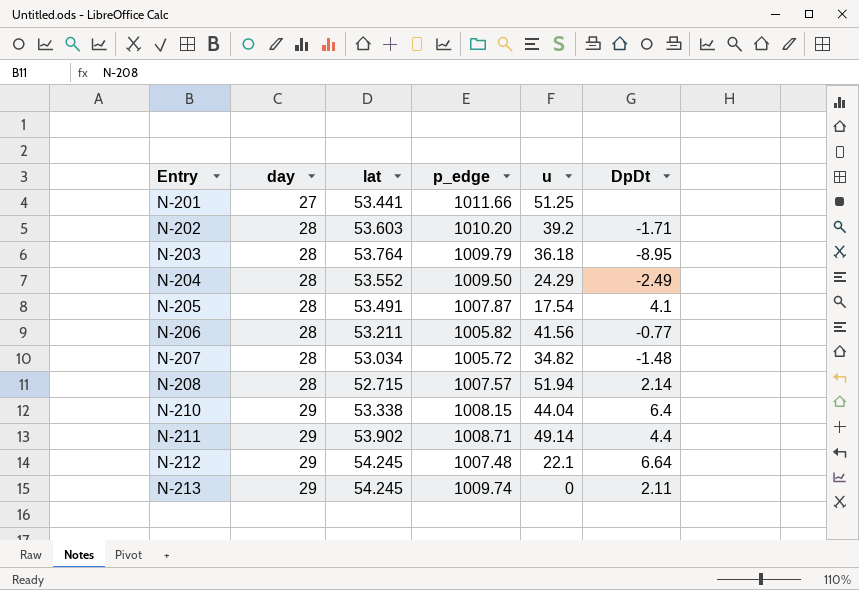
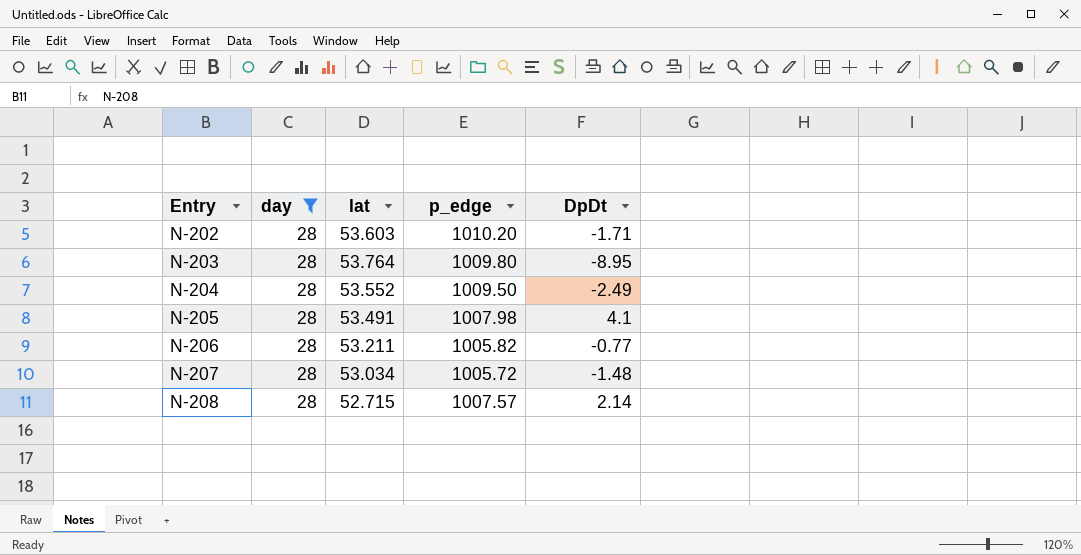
filter: none -> day = 28
column u | position: 5 -> none
N-203 | p_edge: 1009.79 -> 1009.80
N-205 | p_edge: 1007.87 -> 1007.98

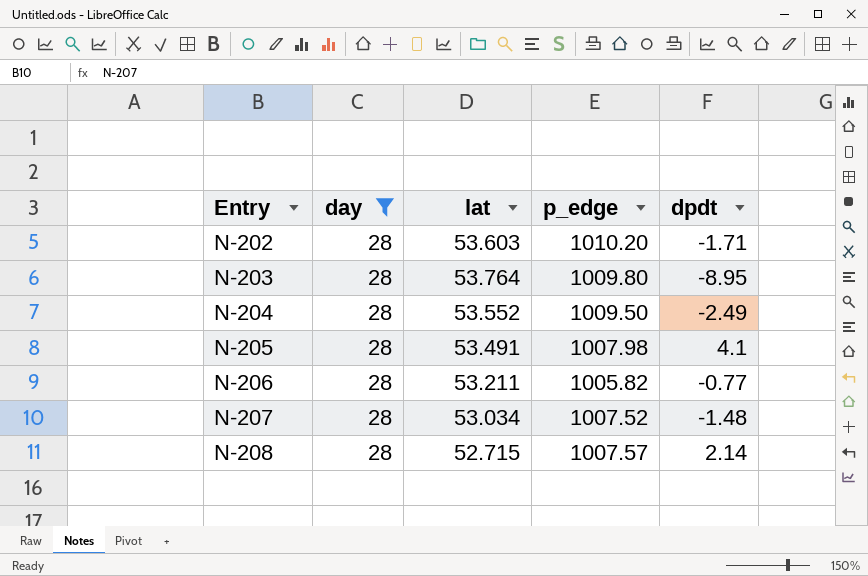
column name: DpDt -> dpdt
N-207 | p_edge: 1005.72 -> 1007.52

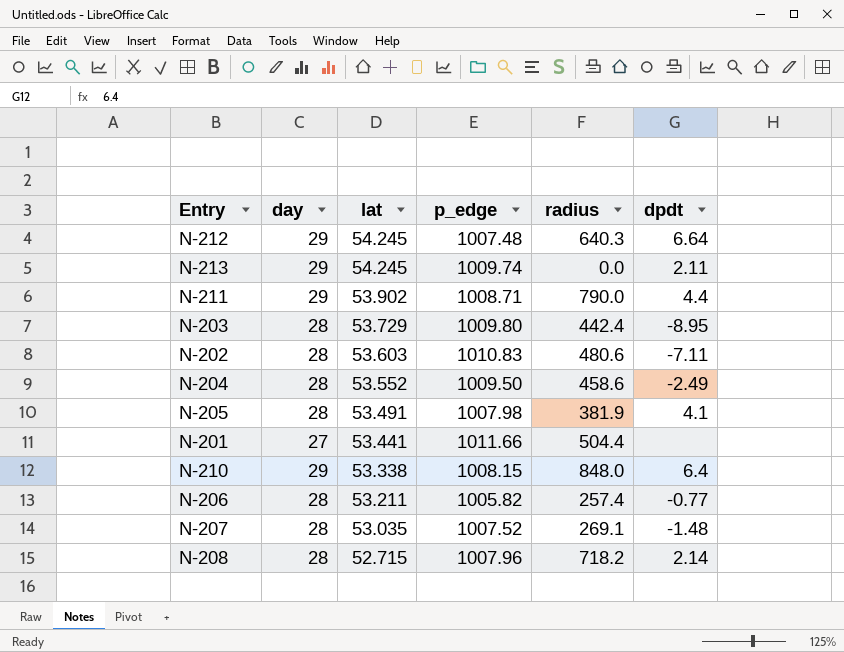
filter: day = 28 -> none
row order: Entry ascending -> lat descending
column radius | position: none -> 5
N-203 | lat: 53.764 -> 53.729
N-202 | p_edge: 1010.20 -> 1010.83
N-202 | dpdt: -1.71 -> -7.11
N-207 | lat: 53.034 -> 53.035
N-208 | p_edge: 1007.57 -> 1007.96

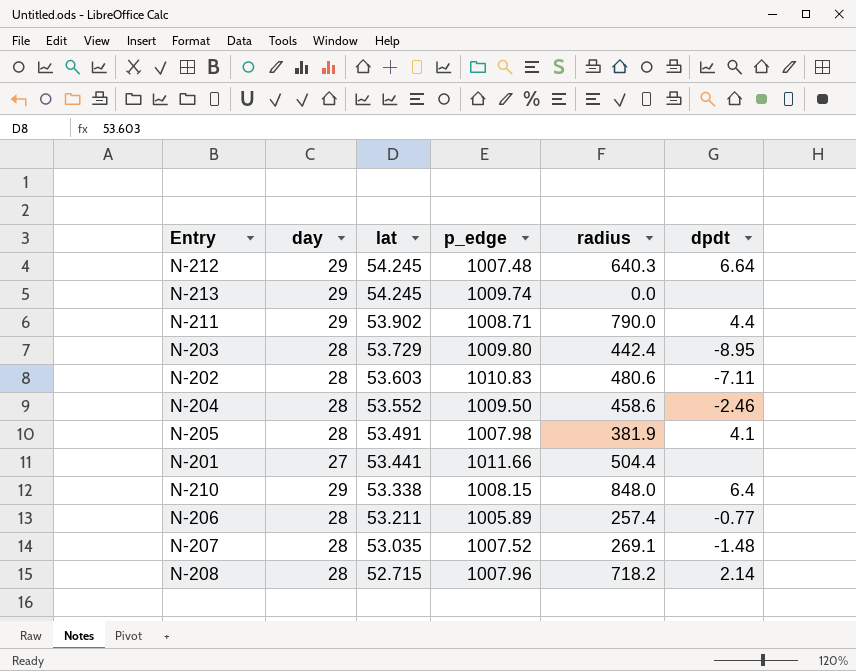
N-213 | dpdt: 2.11 -> none
N-204 | dpdt: -2.49 -> -2.46
N-206 | p_edge: 1005.82 -> 1005.89

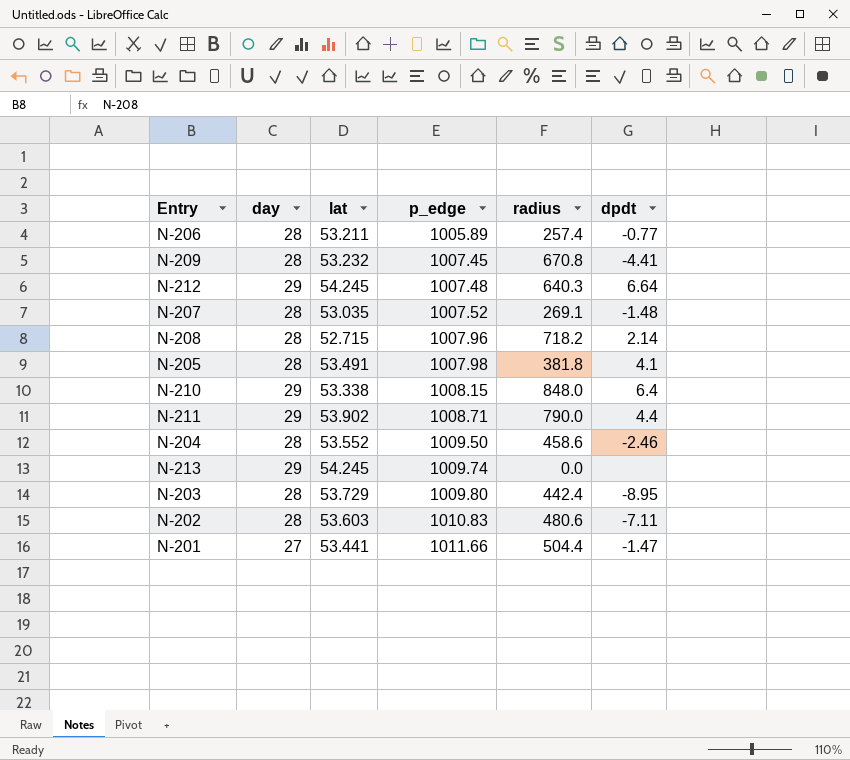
row order: lat descending -> p_edge ascending
row N-209: none -> 28 | 53.232 | 1007.45 | 670.8 | -4.41
N-205 | radius: 381.9 -> 381.8
N-201 | dpdt: none -> -1.47

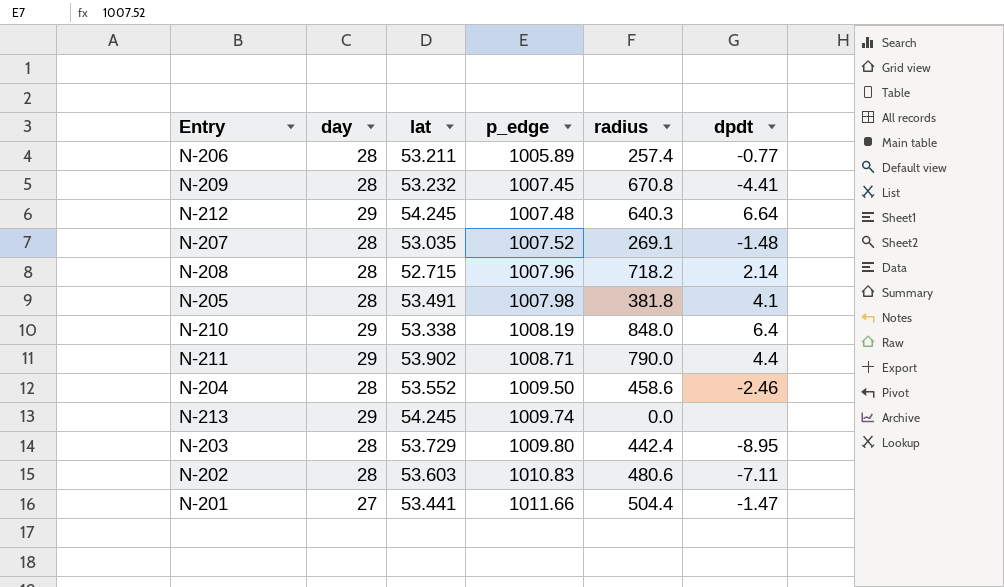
N-210 | p_edge: 1008.15 -> 1008.19

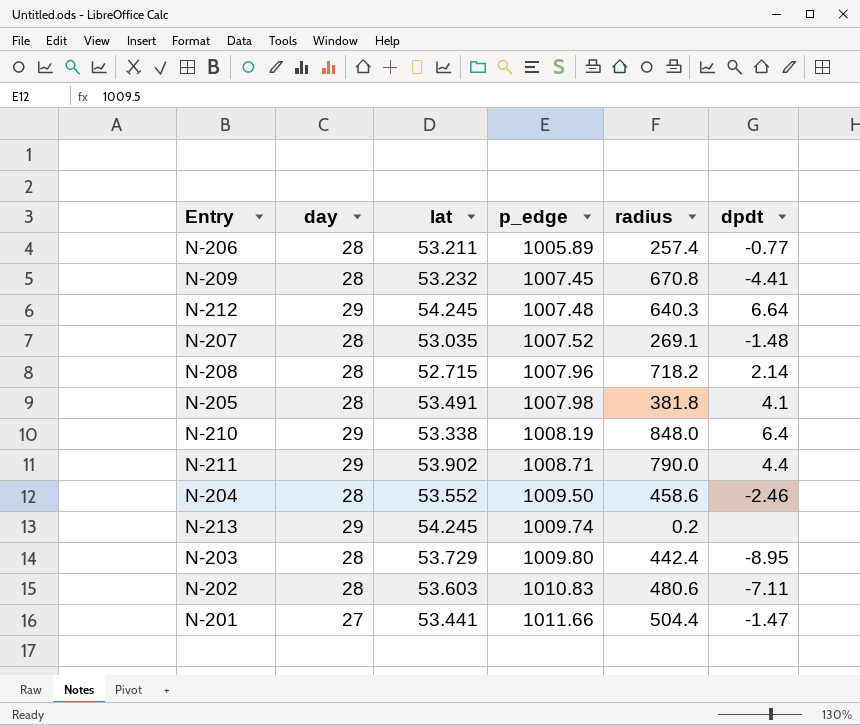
N-213 | radius: 0.0 -> 0.2

